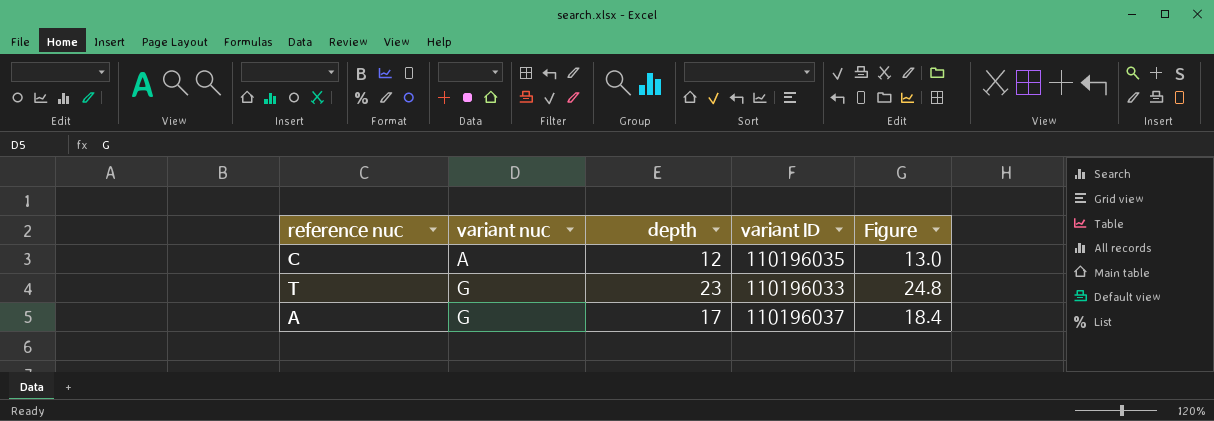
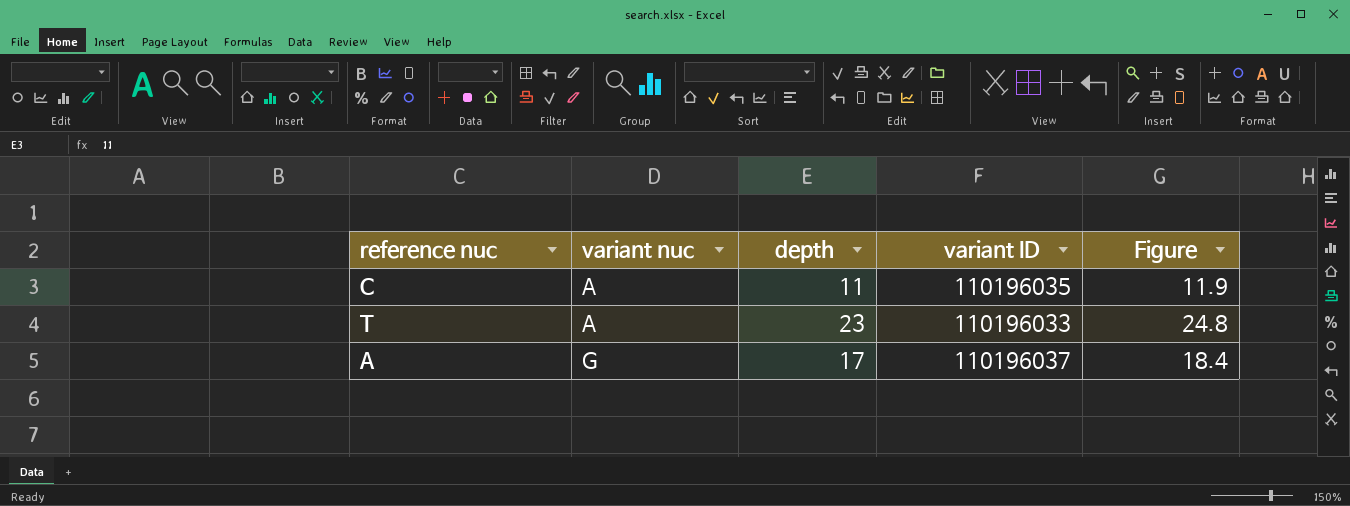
C | depth: 12 -> 11
C | Figure: 13.0 -> 11.9
T | variant nuc: G -> A

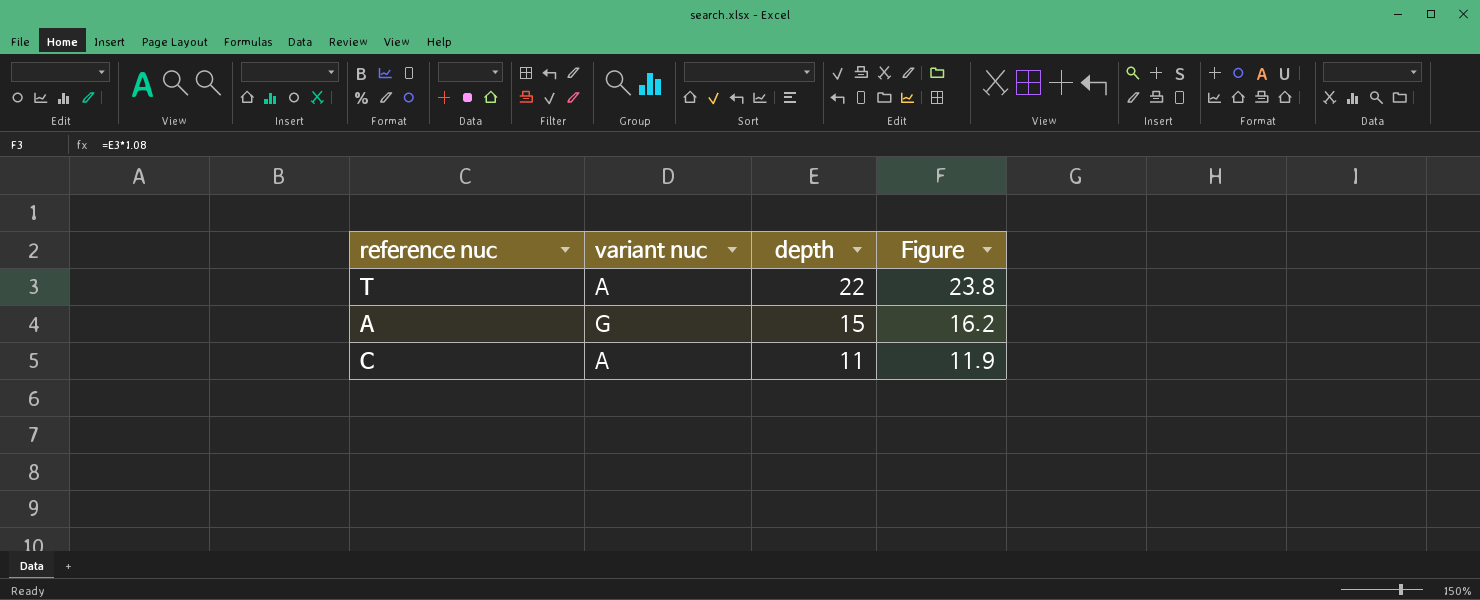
row order: variant nuc ascending -> depth descending
column variant ID | position: 4 -> none
T | depth: 23 -> 22
T | Figure: 24.8 -> 23.8
A | depth: 17 -> 15
A | Figure: 18.4 -> 16.2

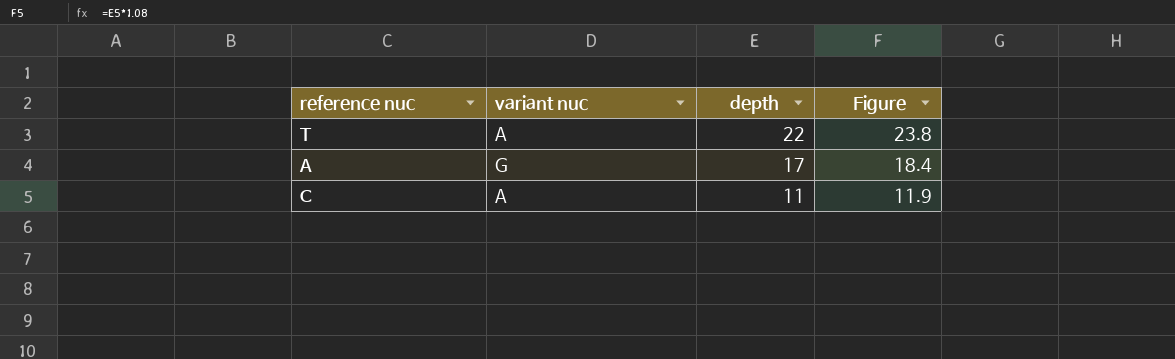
A | depth: 15 -> 17
A | Figure: 16.2 -> 18.4

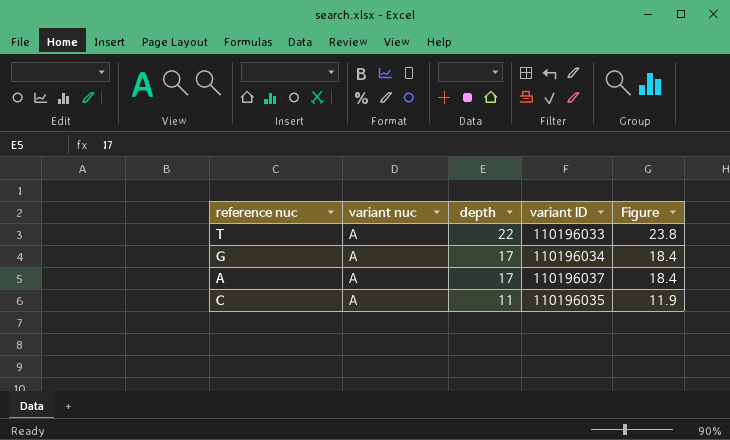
column variant ID | position: none -> 4
row G: none -> A | 17 | 110196034 | 18.4
A | variant nuc: G -> A

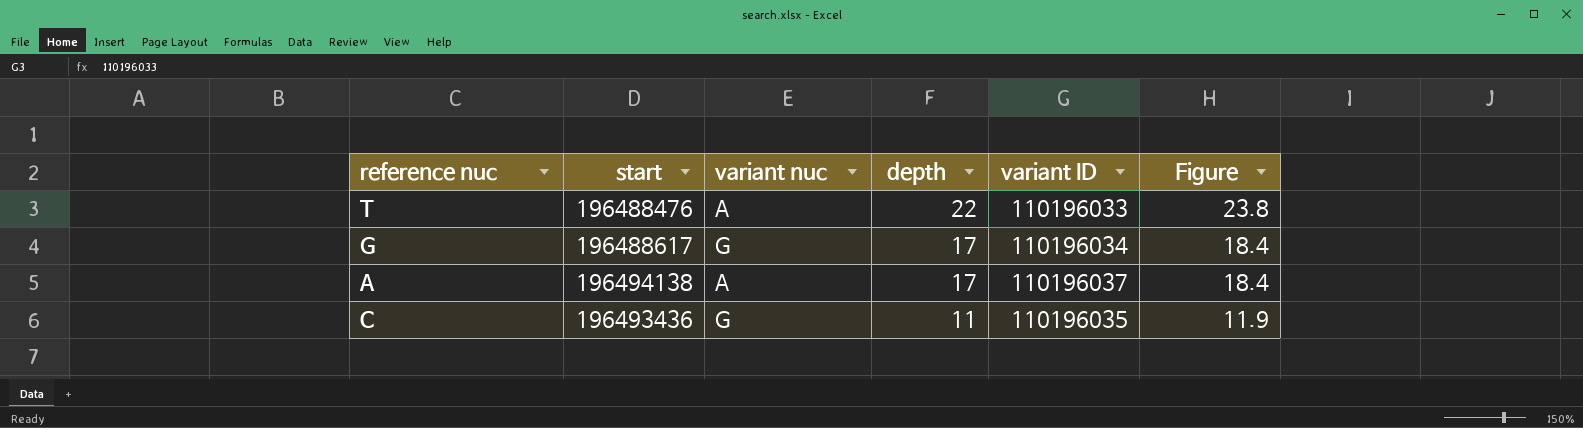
column start | position: none -> 2
G | variant nuc: A -> G
C | variant nuc: A -> G

